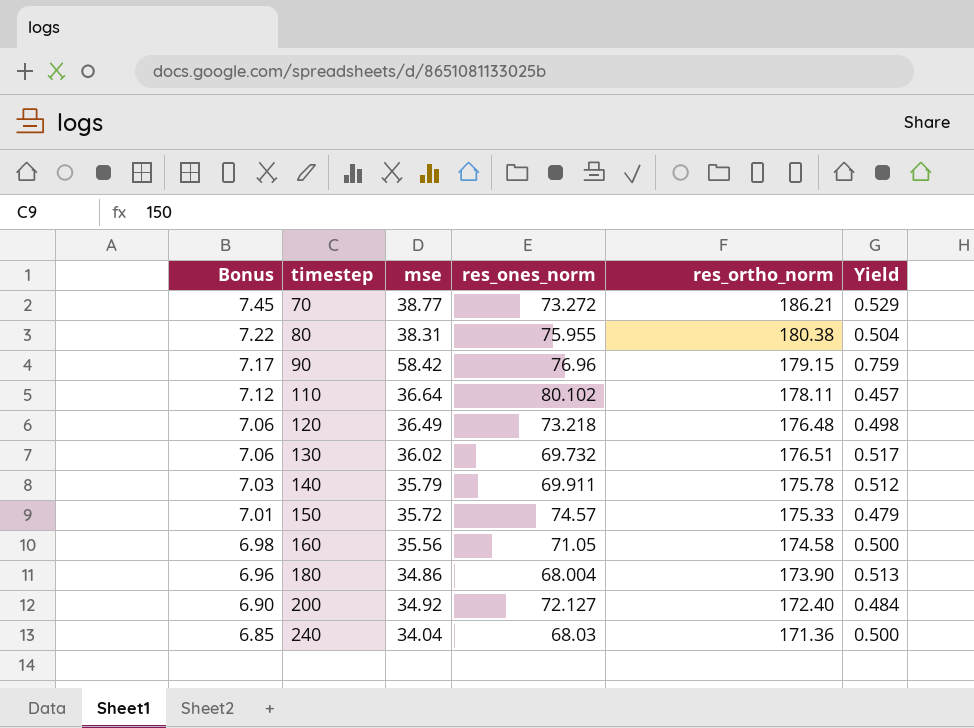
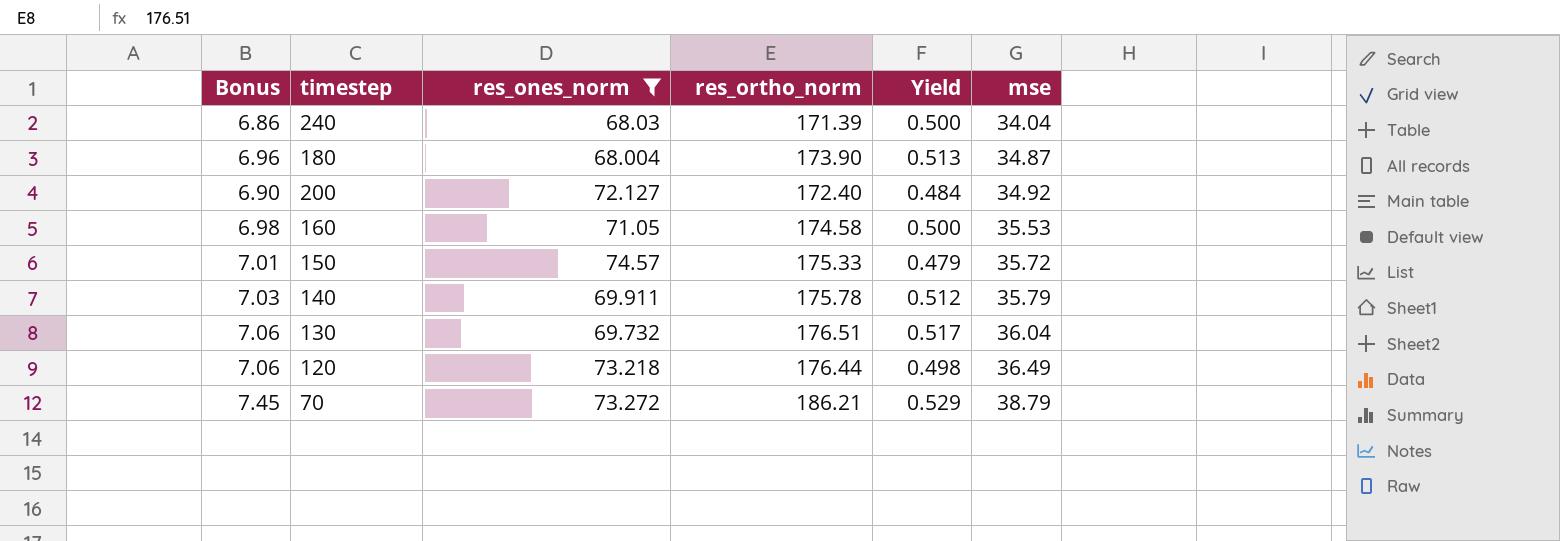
filter: none -> res_ones_norm <= 74.57
row order: Bonus descending -> mse ascending
column mse | position: 3 -> 6
240 | Bonus: 6.85 -> 6.86
240 | res_ortho_norm: 171.36 -> 171.39
180 | mse: 34.86 -> 34.87
160 | mse: 35.56 -> 35.53
130 | mse: 36.02 -> 36.04
120 | res_ortho_norm: 176.48 -> 176.44
70 | mse: 38.77 -> 38.79

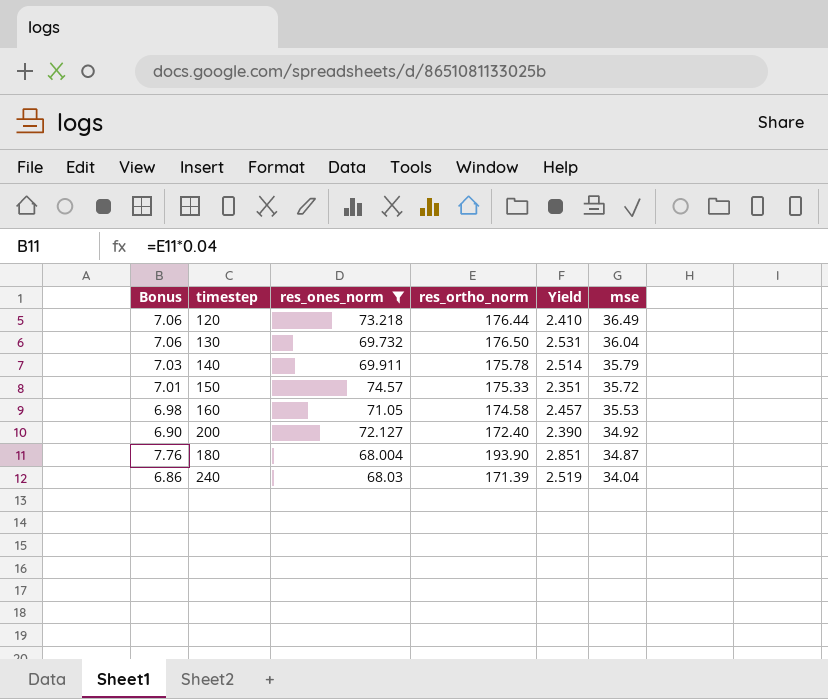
row order: mse ascending -> mse descending
column Yield | formula: [mse] / [res_ones_norm] -> [res_ortho_norm] / [res_ones_norm]
row 70: 7.45 | 73.272 | 186.21 | 0.529 | 38.79 -> none
130 | res_ortho_norm: 176.51 -> 176.50
180 | Bonus: 6.96 -> 7.76
180 | res_ortho_norm: 173.90 -> 193.90

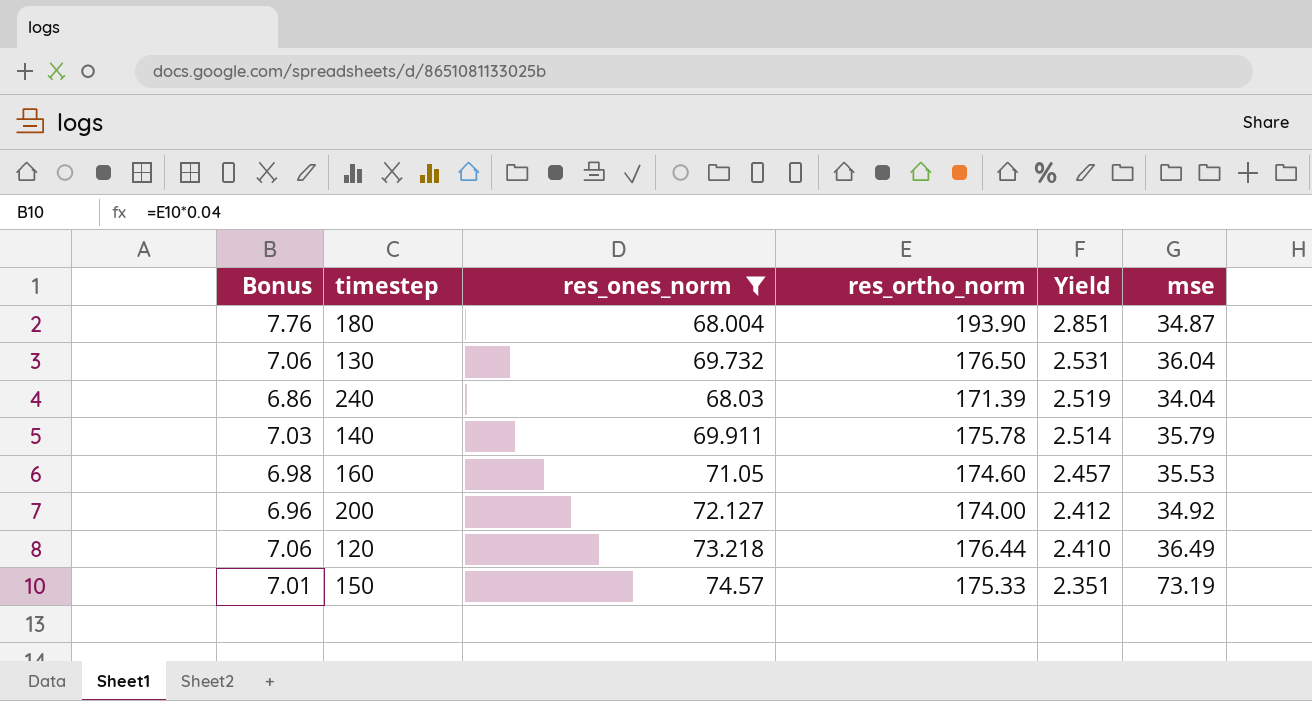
row order: mse descending -> Yield descending
160 | res_ortho_norm: 174.58 -> 174.60
200 | Bonus: 6.90 -> 6.96
200 | res_ortho_norm: 172.40 -> 174.00
200 | Yield: 2.390 -> 2.412
150 | mse: 35.72 -> 73.19

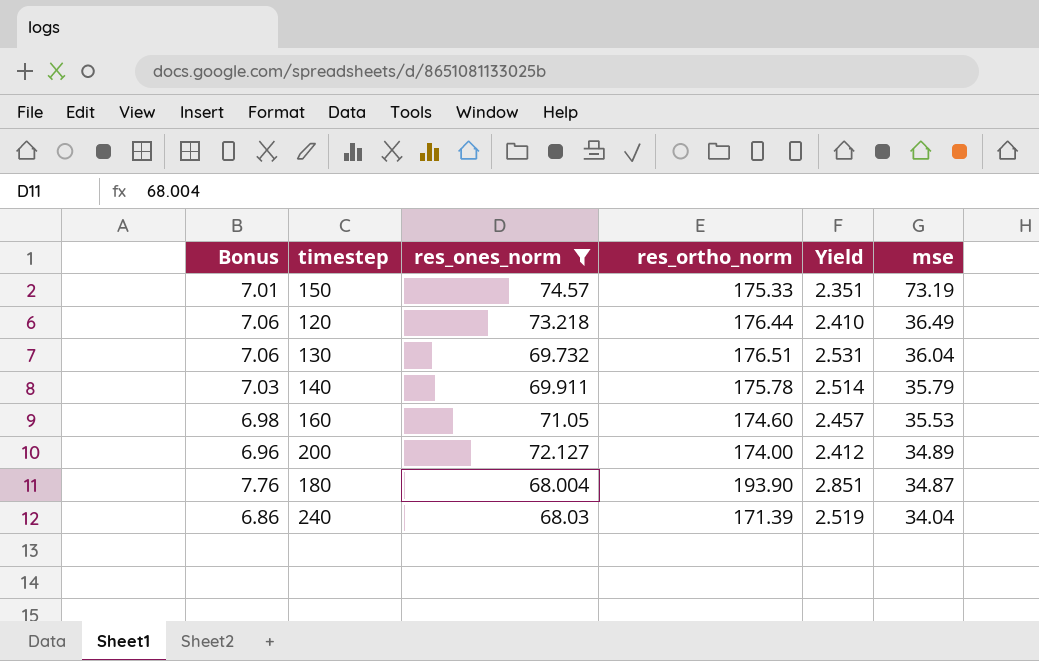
row order: Yield descending -> mse descending
130 | res_ortho_norm: 176.50 -> 176.51
200 | mse: 34.92 -> 34.89

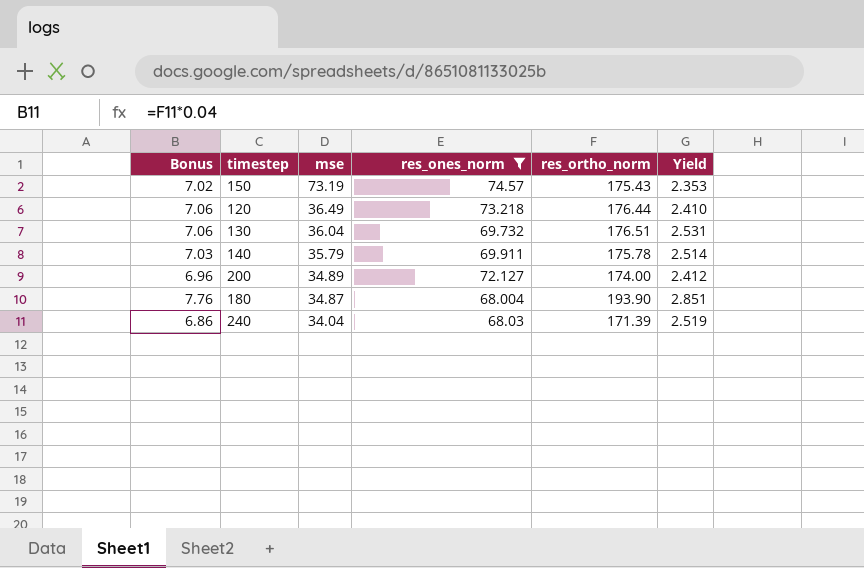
column mse | position: 6 -> 3
row 160: 6.98 | 71.05 | 174.60 | 2.457 | 35.53 -> none
150 | Bonus: 7.01 -> 7.02
150 | res_ortho_norm: 175.33 -> 175.43
150 | Yield: 2.351 -> 2.353

